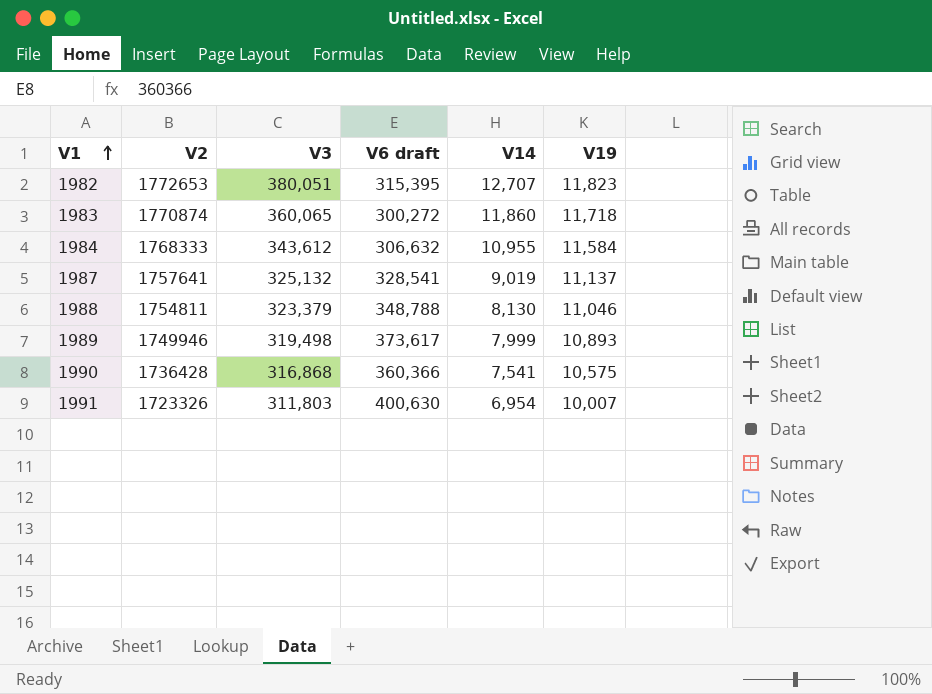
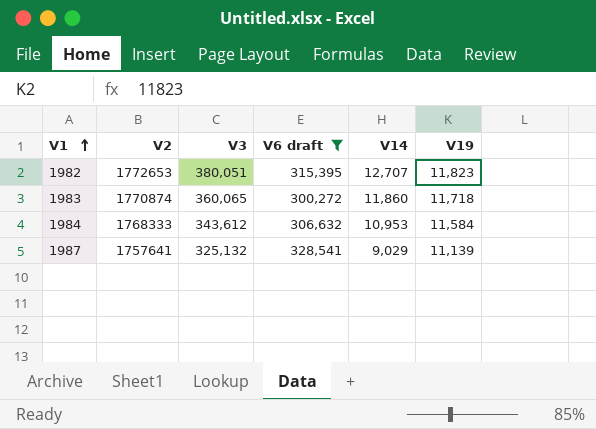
filter: none -> V6 draft <= 328,541
1984 | V14: 10,955 -> 10,953
1987 | V14: 9,019 -> 9,029
1987 | V19: 11,137 -> 11,139

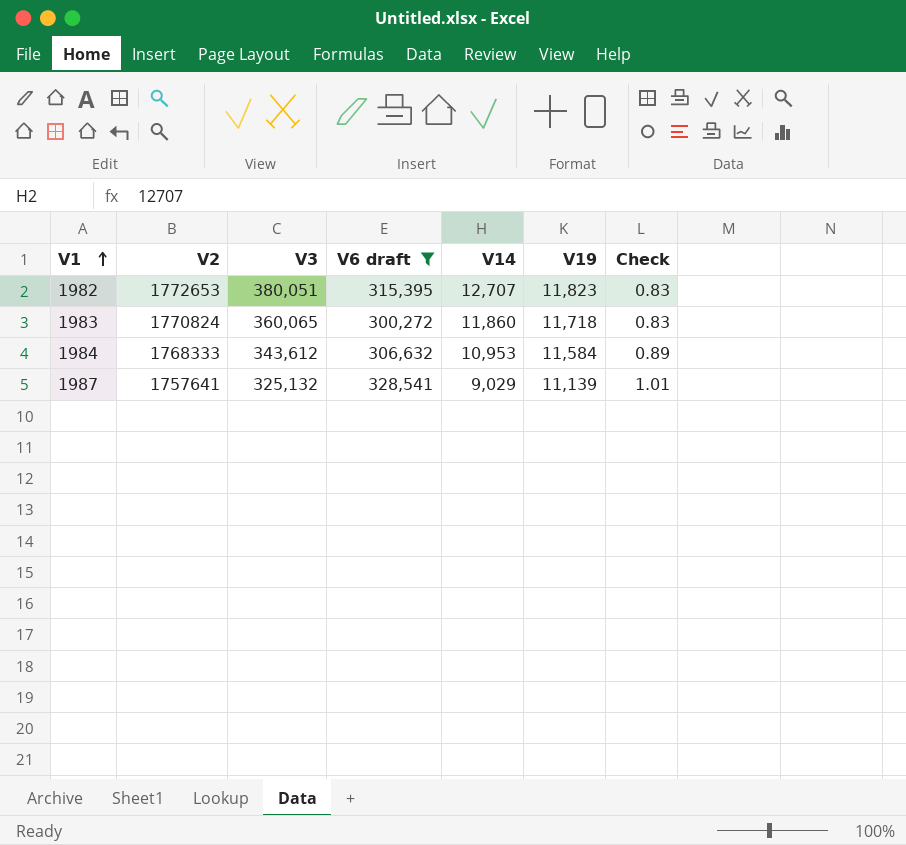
column Check | formula: none -> [V6 draft] / [V3]
1983 | V2: 1770874 -> 1770824

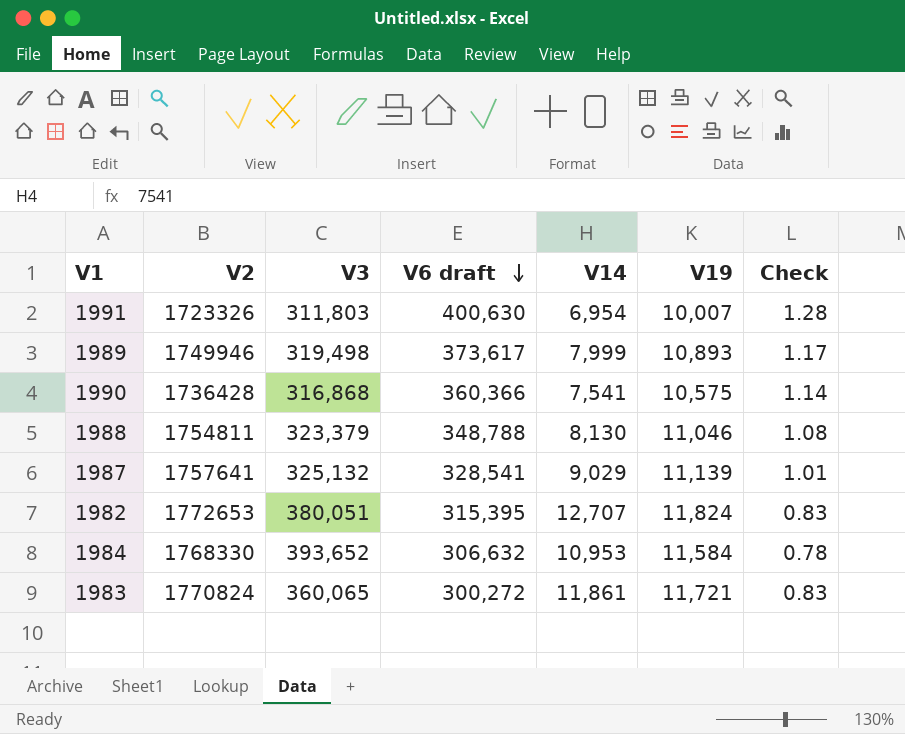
filter: V6 draft <= 328,541 -> none
row order: V1 ascending -> V6 draft descending
1982 | V19: 11,823 -> 11,824
1984 | V2: 1768333 -> 1768330
1984 | V3: 343,612 -> 393,652
1984 | Check: 0.89 -> 0.78
1983 | V14: 11,860 -> 11,861
1983 | V19: 11,718 -> 11,721

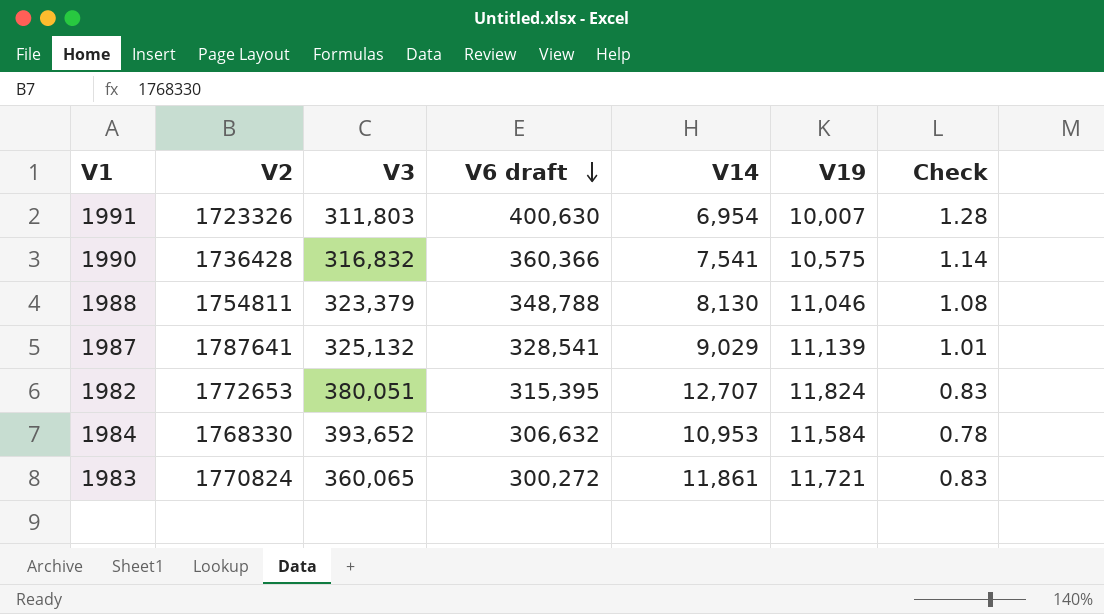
row 1989: 1749946 | 319,498 | 373,617 | 7,999 | 10,893 | 1.17 -> none
1990 | V3: 316,868 -> 316,832
1987 | V2: 1757641 -> 1787641

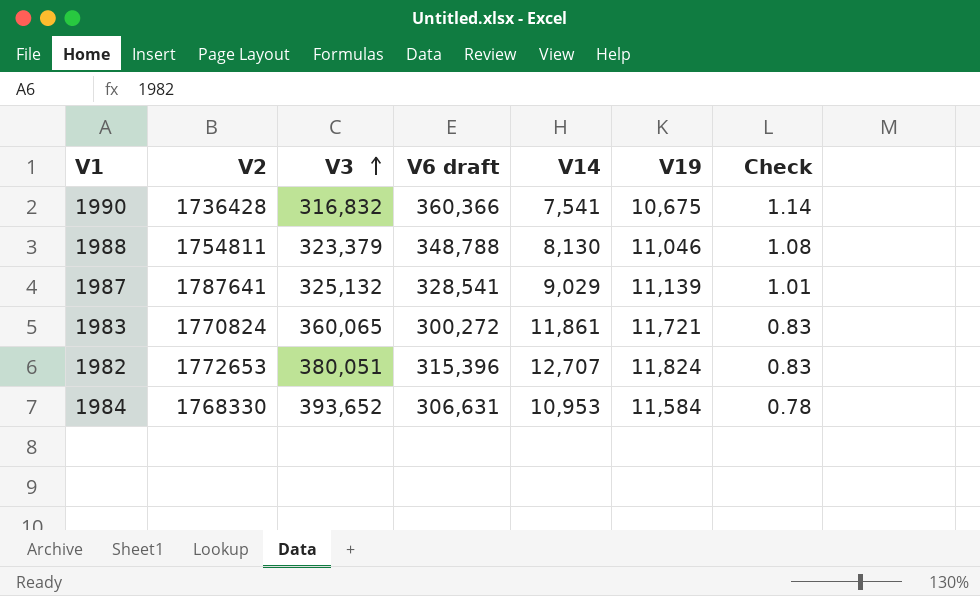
row order: V6 draft descending -> V3 ascending
row 1991: 1723326 | 311,803 | 400,630 | 6,954 | 10,007 | 1.28 -> none
1990 | V19: 10,575 -> 10,675
1982 | V6 draft: 315,395 -> 315,396
1984 | V6 draft: 306,632 -> 306,631

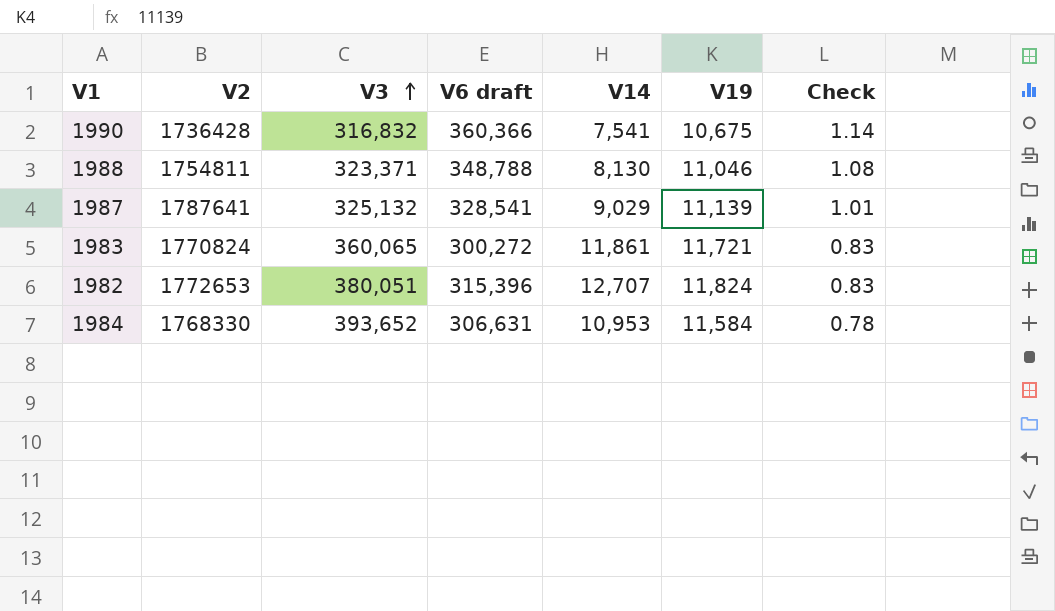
1988 | V3: 323,379 -> 323,371

